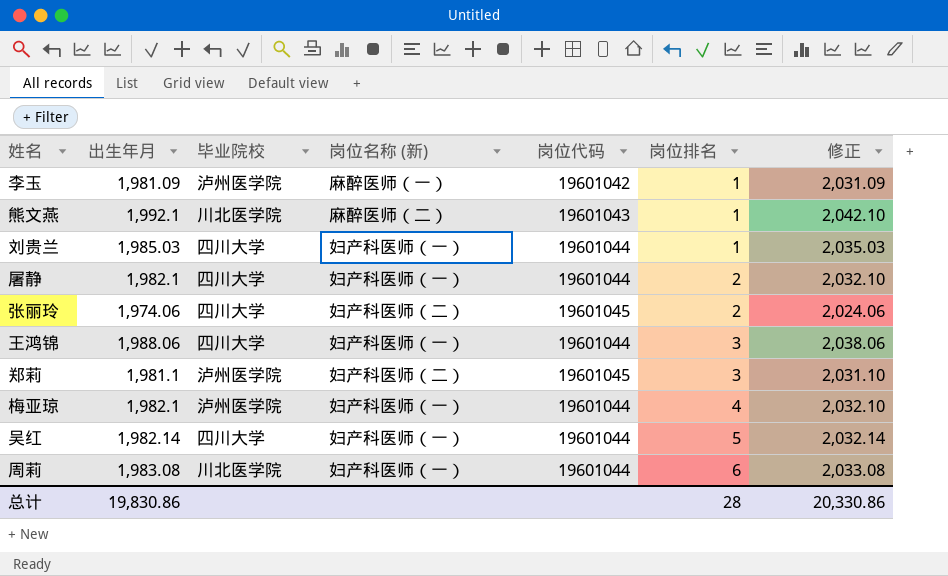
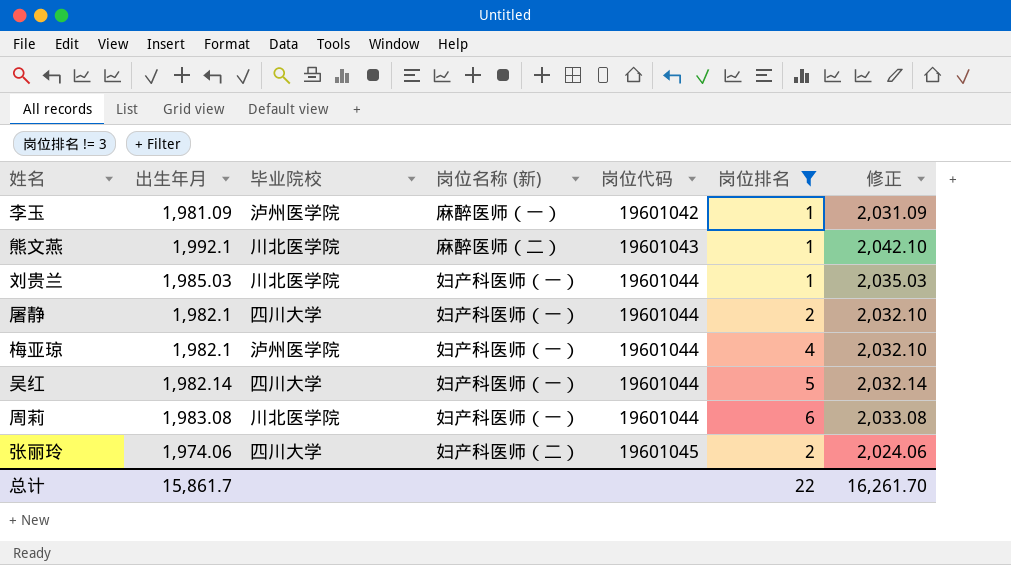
filter: none -> 岗位排名 != 3
row order: 岗位排名 ascending -> 岗位代码 ascending
刘贵兰 | 毕业院校: 四川大学 -> 川北医学院
总计 | 出生年月: 19,830.86 -> 15,861.7
总计 | 岗位排名: 28 -> 22
总计 | 修正: 20,330.86 -> 16,261.70

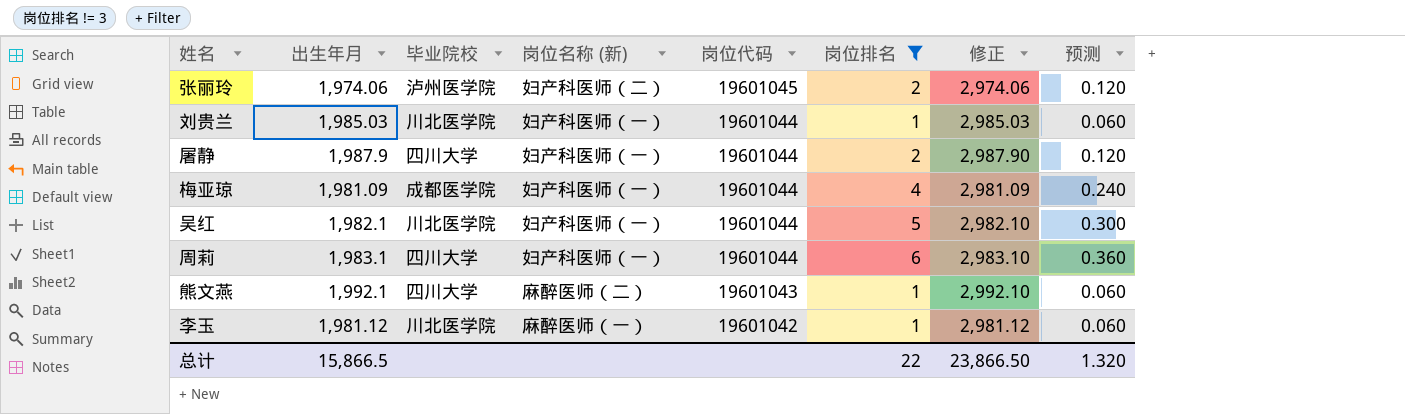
row order: 岗位代码 ascending -> 岗位代码 descending
column 修正 | formula: [出生年月] + 50 -> [出生年月] + 1000
column 预测 | formula: none -> [岗位排名] * 0.06
张丽玲 | 毕业院校: 四川大学 -> 泸州医学院
屠静 | 出生年月: 1,982.1 -> 1,987.9
梅亚琼 | 出生年月: 1,982.1 -> 1,981.09
梅亚琼 | 毕业院校: 泸州医学院 -> 成都医学院
吴红 | 出生年月: 1,982.14 -> 1,982.1
吴红 | 毕业院校: 四川大学 -> 川北医学院
周莉 | 出生年月: 1,983.08 -> 1,983.1
周莉 | 毕业院校: 川北医学院 -> 四川大学
熊文燕 | 毕业院校: 川北医学院 -> 四川大学
李玉 | 出生年月: 1,981.09 -> 1,981.12
李玉 | 毕业院校: 泸州医学院 -> 川北医学院
总计 | 出生年月: 15,861.7 -> 15,866.5
总计 | 修正: 16,261.70 -> 23,866.50

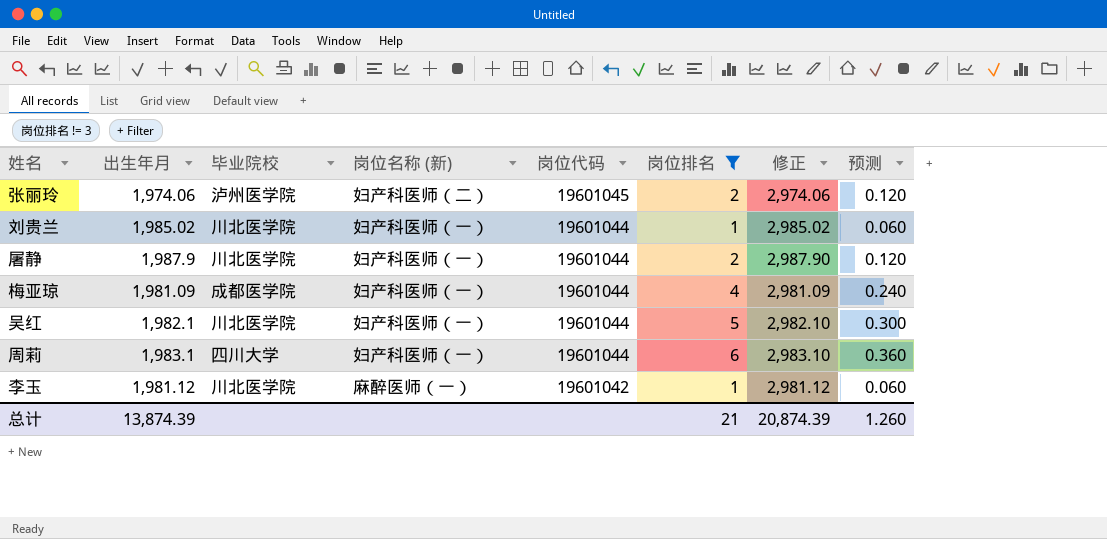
row 熊文燕: 1,992.1 | 四川大学 | 麻醉医师（二） | 19601043 | 1 | 2,992.10 | 0.060 -> none
刘贵兰 | 出生年月: 1,985.03 -> 1,985.02
刘贵兰 | 修正: 2,985.03 -> 2,985.02
屠静 | 毕业院校: 四川大学 -> 川北医学院
总计 | 出生年月: 15,866.5 -> 13,874.39
总计 | 岗位排名: 22 -> 21
总计 | 修正: 23,866.50 -> 20,874.39
总计 | 预测: 1.320 -> 1.260

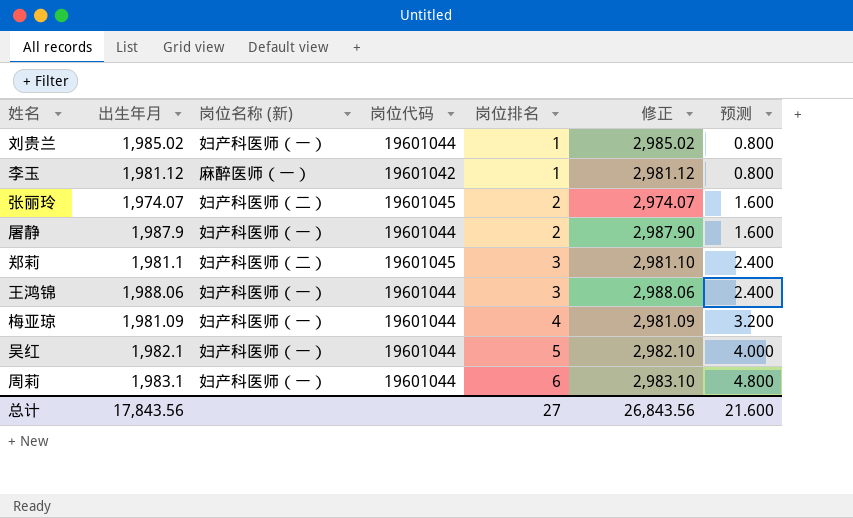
filter: 岗位排名 != 3 -> none
row order: 岗位代码 descending -> 岗位排名 ascending
column 毕业院校 | position: 3 -> none
column 预测 | formula: [岗位排名] * 0.06 -> [岗位排名] * 0.8
张丽玲 | 出生年月: 1,974.06 -> 1,974.07
张丽玲 | 修正: 2,974.06 -> 2,974.07
总计 | 出生年月: 13,874.39 -> 17,843.56
总计 | 岗位排名: 21 -> 27
总计 | 修正: 20,874.39 -> 26,843.56
总计 | 预测: 1.260 -> 21.600

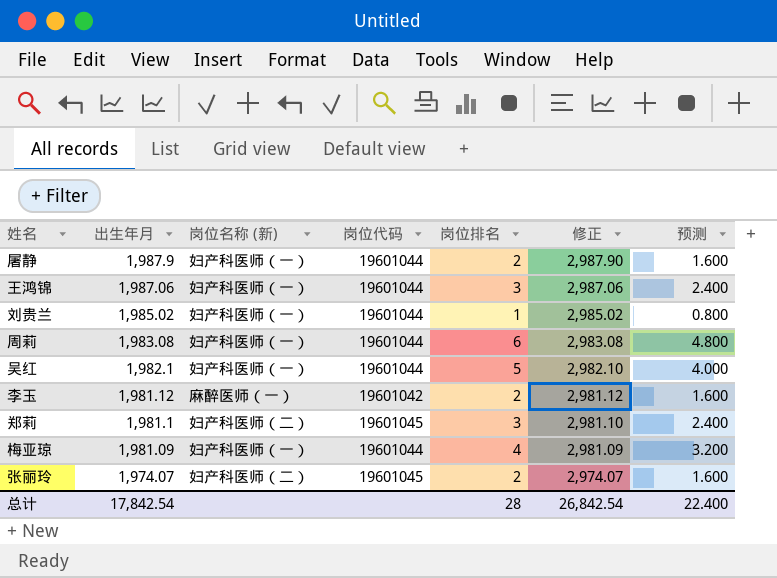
row order: 岗位排名 ascending -> 出生年月 descending
王鸿锦 | 出生年月: 1,988.06 -> 1,987.06
王鸿锦 | 修正: 2,988.06 -> 2,987.06
周莉 | 出生年月: 1,983.1 -> 1,983.08
周莉 | 修正: 2,983.10 -> 2,983.08
李玉 | 岗位排名: 1 -> 2
李玉 | 预测: 0.800 -> 1.600
总计 | 出生年月: 17,843.56 -> 17,842.54
总计 | 岗位排名: 27 -> 28
总计 | 修正: 26,843.56 -> 26,842.54
总计 | 预测: 21.600 -> 22.400

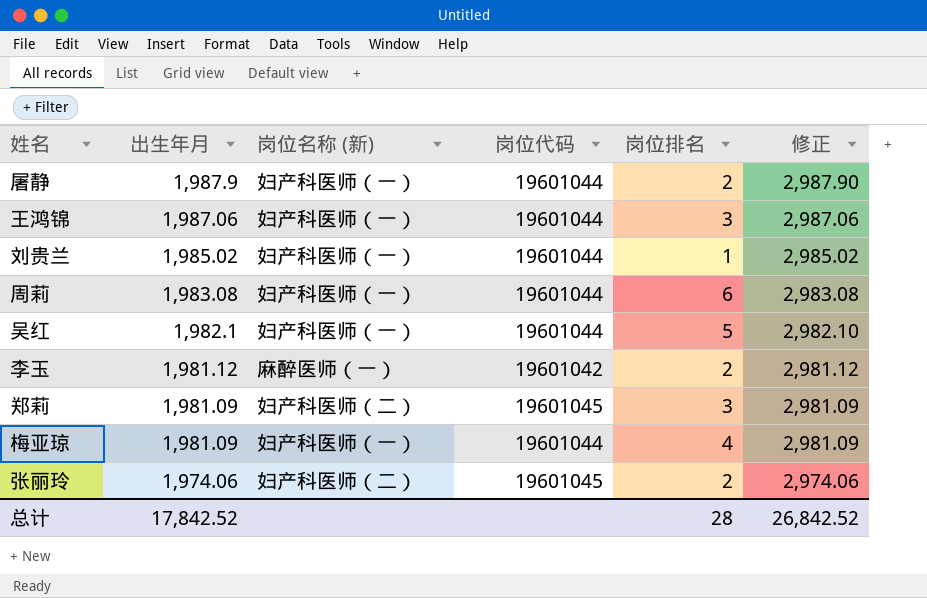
column 预测 | formula: [岗位排名] * 0.8 -> none
郑莉 | 出生年月: 1,981.1 -> 1,981.09
郑莉 | 修正: 2,981.10 -> 2,981.09
张丽玲 | 出生年月: 1,974.07 -> 1,974.06
张丽玲 | 修正: 2,974.07 -> 2,974.06
总计 | 出生年月: 17,842.54 -> 17,842.52
总计 | 修正: 26,842.54 -> 26,842.52

